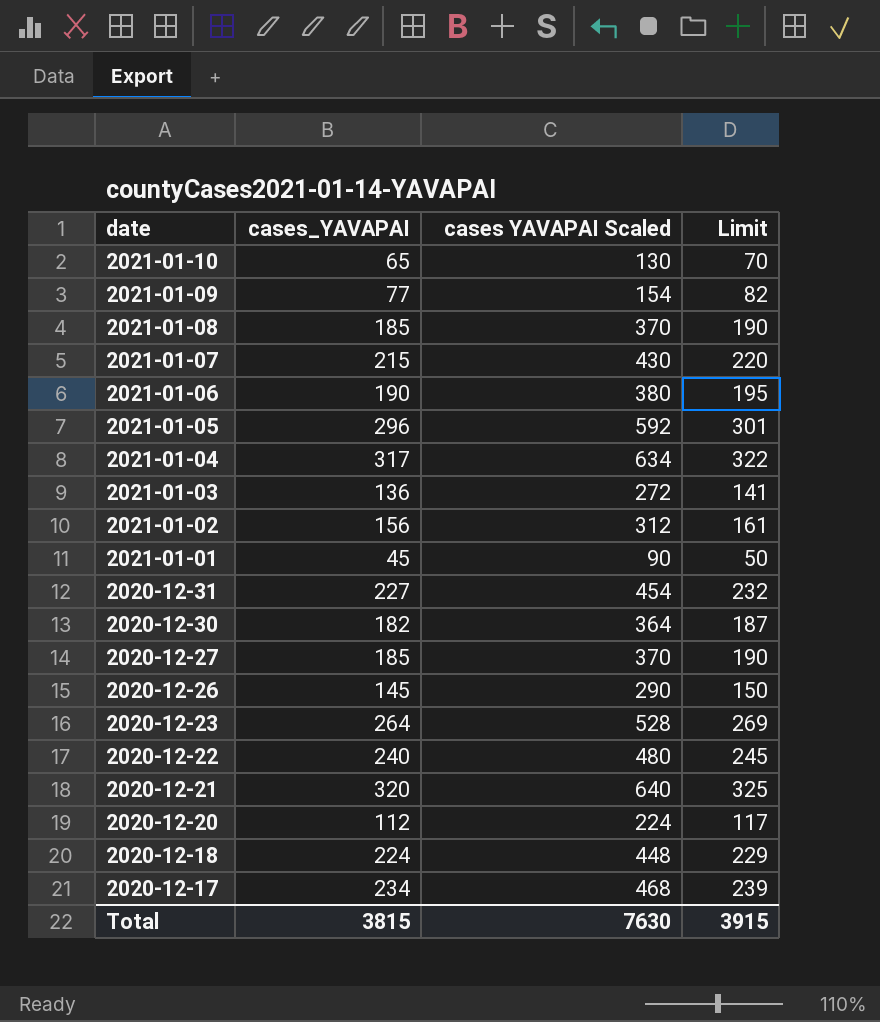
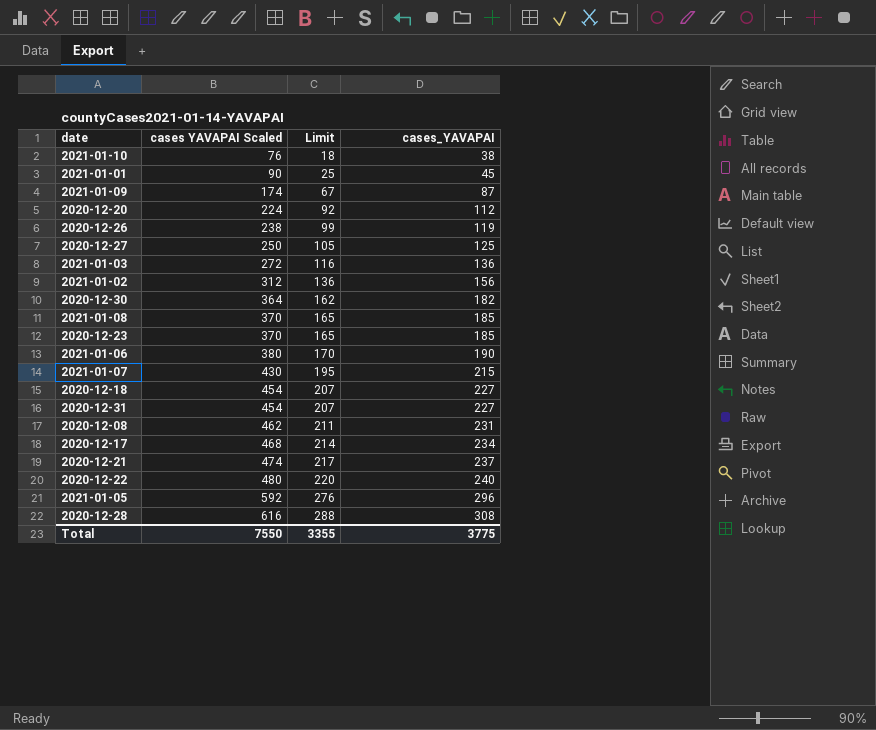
row order: date descending -> cases YAVAPAI Scaled ascending
column Limit | formula: [cases_YAVAPAI] + 5 -> [cases_YAVAPAI] - 20
column cases_YAVAPAI | position: 2 -> 4
row 2021-01-04: 317 | 634 | 322 -> none
2021-01-10 | cases YAVAPAI Scaled: 130 -> 76
2021-01-10 | cases_YAVAPAI: 65 -> 38
2021-01-09 | cases YAVAPAI Scaled: 154 -> 174
2021-01-09 | cases_YAVAPAI: 77 -> 87
2020-12-26 | cases YAVAPAI Scaled: 290 -> 238
2020-12-26 | cases_YAVAPAI: 145 -> 119
2020-12-27 | cases YAVAPAI Scaled: 370 -> 250
2020-12-27 | cases_YAVAPAI: 185 -> 125
2020-12-23 | cases YAVAPAI Scaled: 528 -> 370
2020-12-23 | cases_YAVAPAI: 264 -> 185
2020-12-18 | cases YAVAPAI Scaled: 448 -> 454
2020-12-18 | cases_YAVAPAI: 224 -> 227
row 2020-12-08: none -> 462 | 211 | 231
2020-12-21 | cases YAVAPAI Scaled: 640 -> 474
2020-12-21 | cases_YAVAPAI: 320 -> 237
row 2020-12-28: none -> 616 | 288 | 308
Total | cases YAVAPAI Scaled: 7630 -> 7550
Total | Limit: 3915 -> 3355
Total | cases_YAVAPAI: 3815 -> 3775

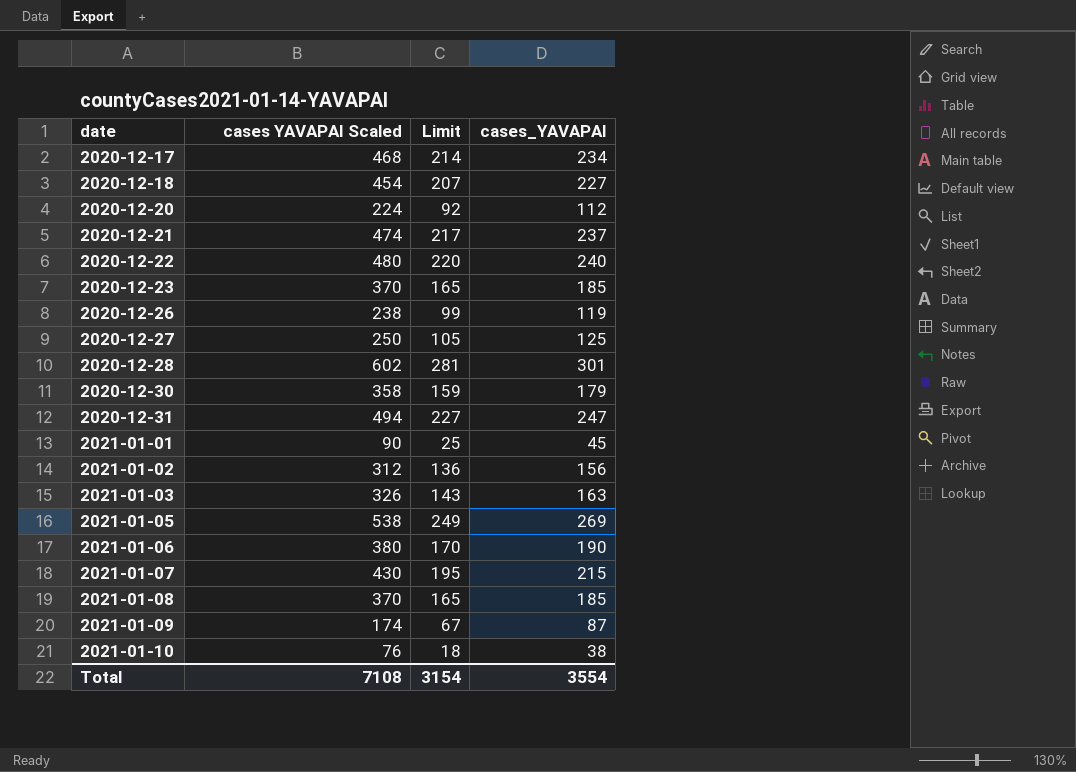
row order: cases YAVAPAI Scaled ascending -> date ascending
row 2020-12-08: 462 | 211 | 231 -> none
2020-12-28 | cases YAVAPAI Scaled: 616 -> 602
2020-12-28 | Limit: 288 -> 281
2020-12-28 | cases_YAVAPAI: 308 -> 301
2020-12-30 | cases YAVAPAI Scaled: 364 -> 358
2020-12-30 | Limit: 162 -> 159
2020-12-30 | cases_YAVAPAI: 182 -> 179
2020-12-31 | cases YAVAPAI Scaled: 454 -> 494
2020-12-31 | Limit: 207 -> 227
2020-12-31 | cases_YAVAPAI: 227 -> 247
2021-01-03 | cases YAVAPAI Scaled: 272 -> 326
2021-01-03 | Limit: 116 -> 143
2021-01-03 | cases_YAVAPAI: 136 -> 163
2021-01-05 | cases YAVAPAI Scaled: 592 -> 538
2021-01-05 | Limit: 276 -> 249
2021-01-05 | cases_YAVAPAI: 296 -> 269
Total | cases YAVAPAI Scaled: 7550 -> 7108
Total | Limit: 3355 -> 3154
Total | cases_YAVAPAI: 3775 -> 3554

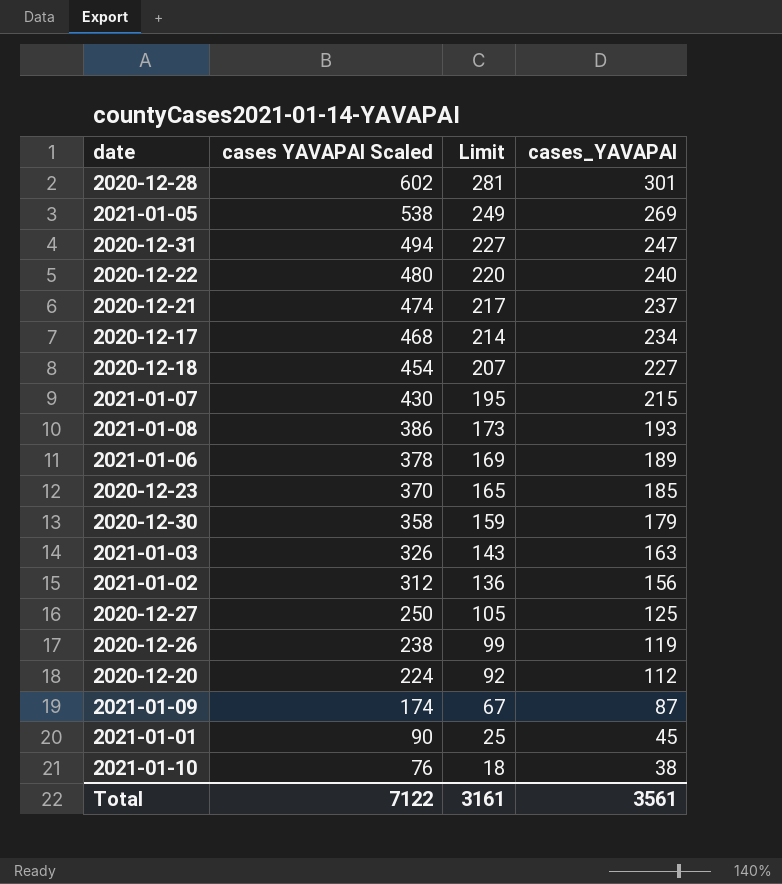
row order: date ascending -> cases YAVAPAI Scaled descending
2021-01-08 | cases YAVAPAI Scaled: 370 -> 386
2021-01-08 | Limit: 165 -> 173
2021-01-08 | cases_YAVAPAI: 185 -> 193
2021-01-06 | cases YAVAPAI Scaled: 380 -> 378
2021-01-06 | Limit: 170 -> 169
2021-01-06 | cases_YAVAPAI: 190 -> 189
Total | cases YAVAPAI Scaled: 7108 -> 7122
Total | Limit: 3154 -> 3161
Total | cases_YAVAPAI: 3554 -> 3561

